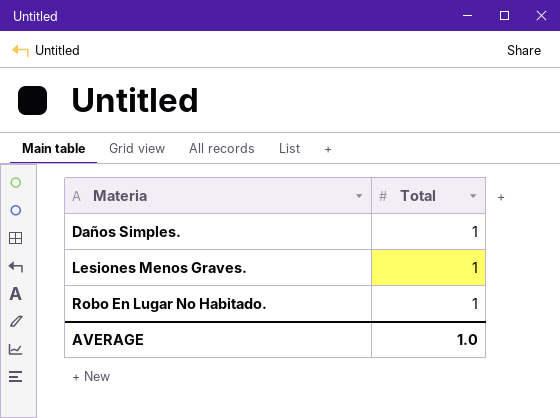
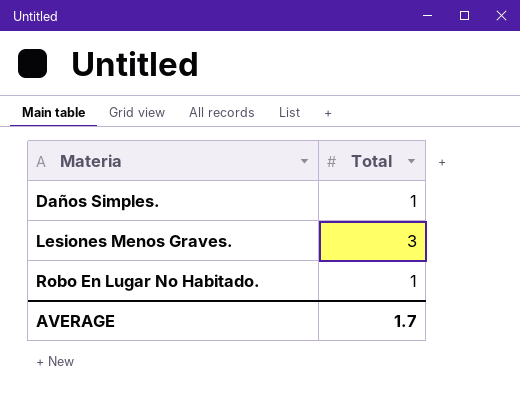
Lesiones Menos Graves. | Total: 1 -> 3
AVERAGE | Total: 1.0 -> 1.7

